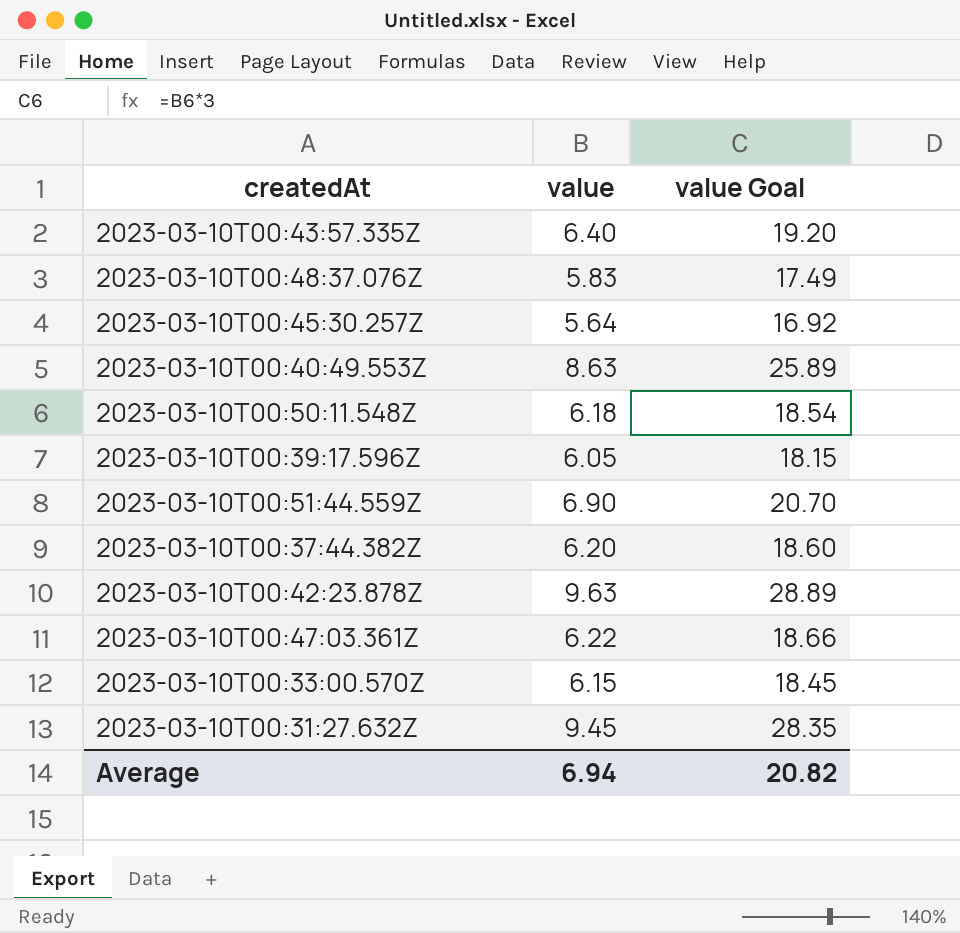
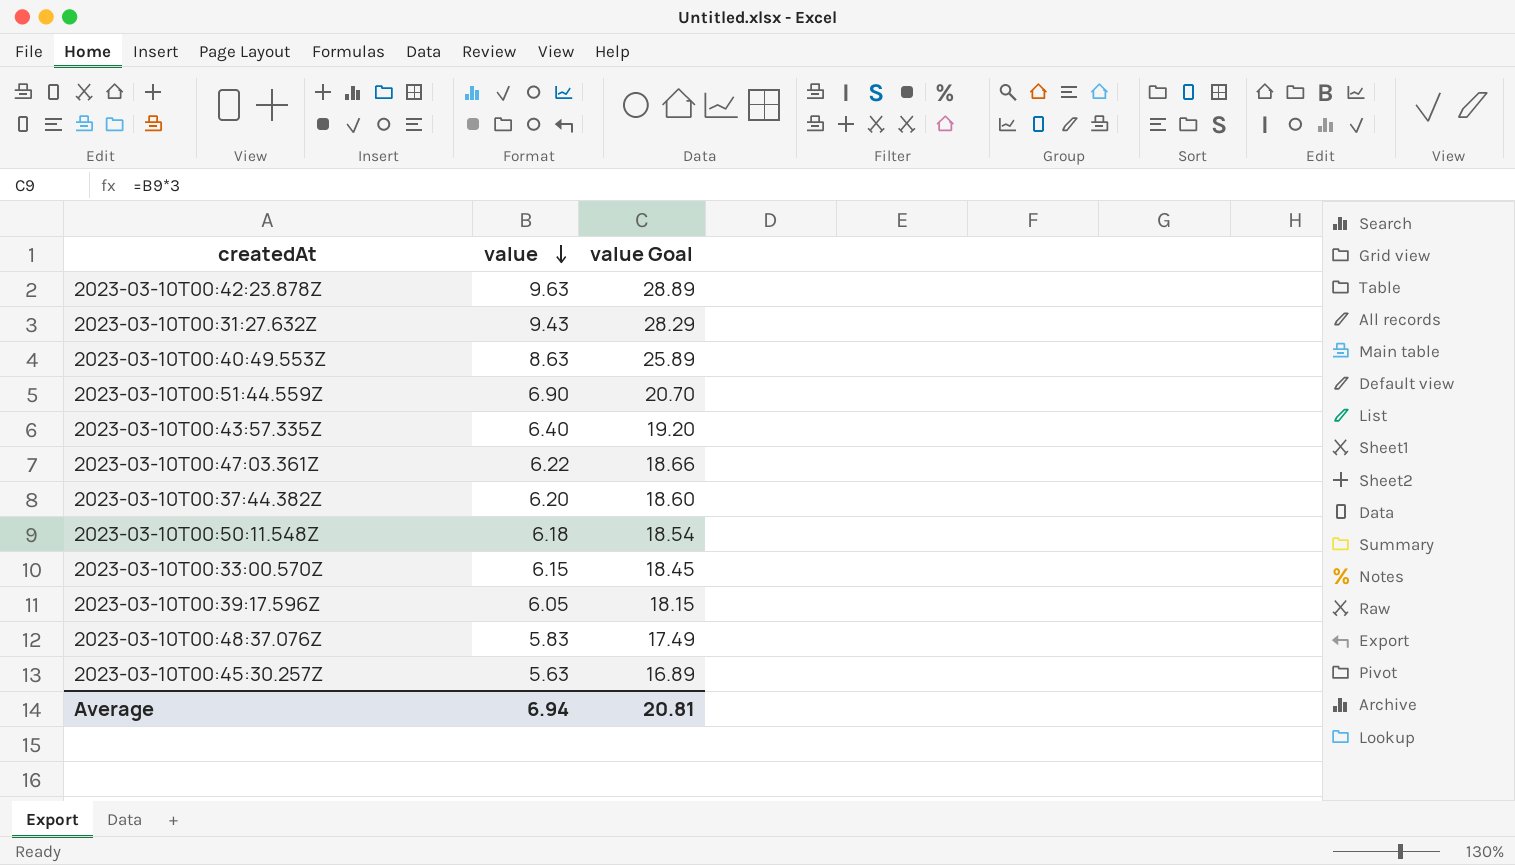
row order: none -> value descending
2023-03-10T00:31:27.632Z | value: 9.45 -> 9.43
2023-03-10T00:31:27.632Z | value Goal: 28.35 -> 28.29
2023-03-10T00:45:30.257Z | value: 5.64 -> 5.63
2023-03-10T00:45:30.257Z | value Goal: 16.92 -> 16.89
Average | value Goal: 20.82 -> 20.81

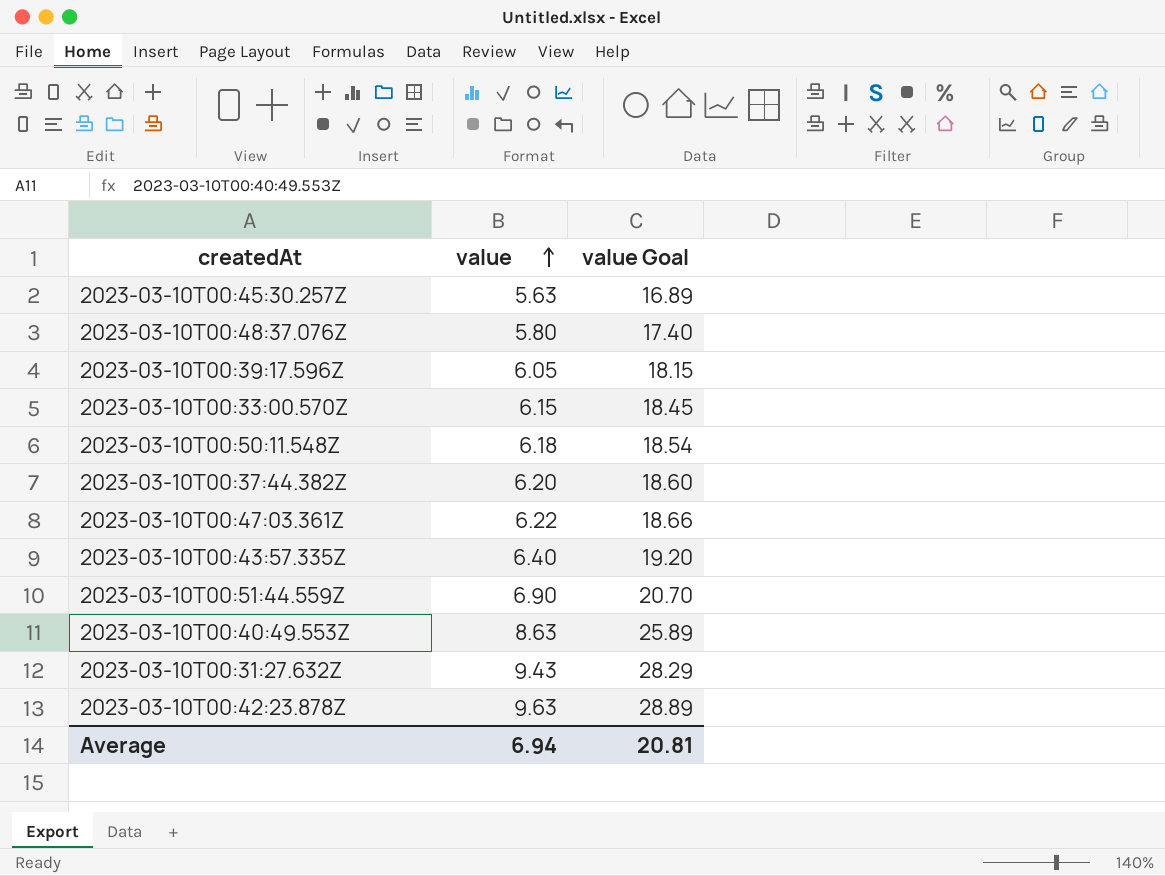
row order: value descending -> value ascending
2023-03-10T00:48:37.076Z | value: 5.83 -> 5.80
2023-03-10T00:48:37.076Z | value Goal: 17.49 -> 17.40

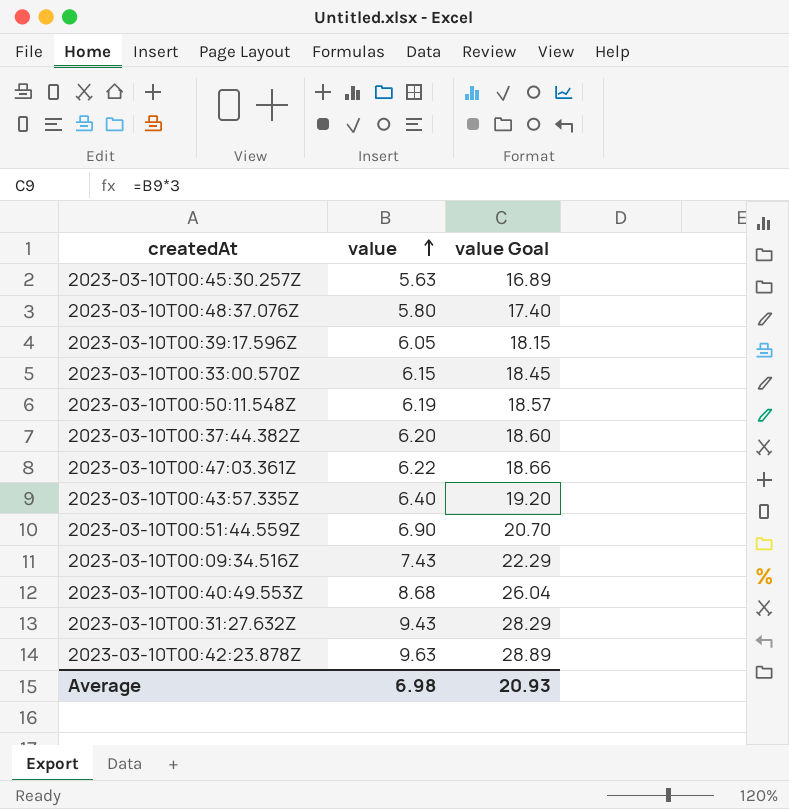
2023-03-10T00:50:11.548Z | value: 6.18 -> 6.19
2023-03-10T00:50:11.548Z | value Goal: 18.54 -> 18.57
row 2023-03-10T00:09:34.516Z: none -> 7.43 | 22.29
2023-03-10T00:40:49.553Z | value: 8.63 -> 8.68
2023-03-10T00:40:49.553Z | value Goal: 25.89 -> 26.04
Average | value: 6.94 -> 6.98
Average | value Goal: 20.81 -> 20.93

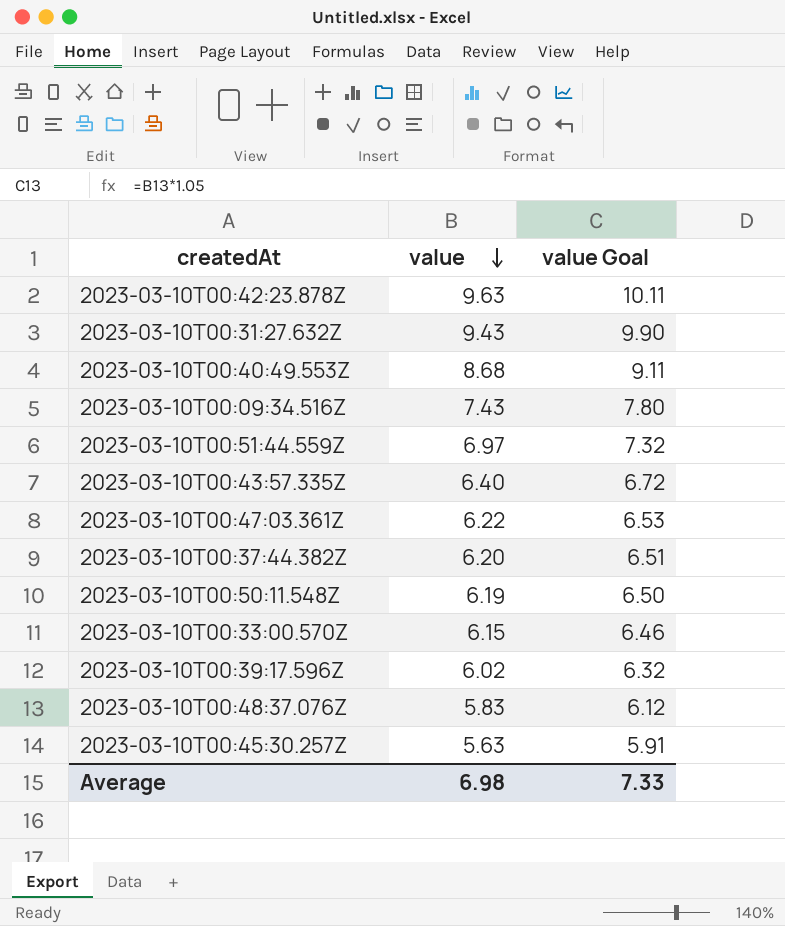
row order: value ascending -> value descending
column value Goal | formula: [value] * 3 -> [value] * 1.05
2023-03-10T00:51:44.559Z | value: 6.90 -> 6.97
2023-03-10T00:39:17.596Z | value: 6.05 -> 6.02
2023-03-10T00:48:37.076Z | value: 5.80 -> 5.83
Average | value Goal: 20.93 -> 7.33

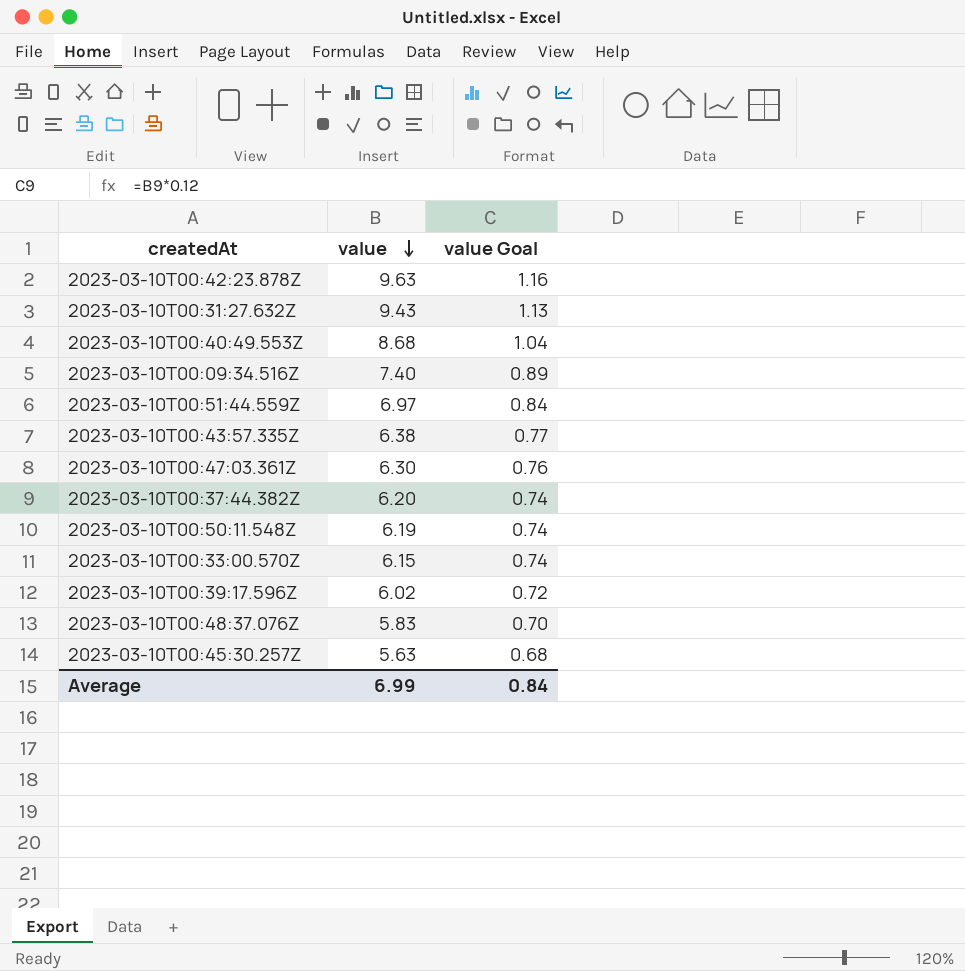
column value Goal | formula: [value] * 1.05 -> [value] * 0.12
2023-03-10T00:09:34.516Z | value: 7.43 -> 7.40
2023-03-10T00:43:57.335Z | value: 6.40 -> 6.38
2023-03-10T00:47:03.361Z | value: 6.22 -> 6.30
Average | value: 6.98 -> 6.99
Average | value Goal: 7.33 -> 0.84

